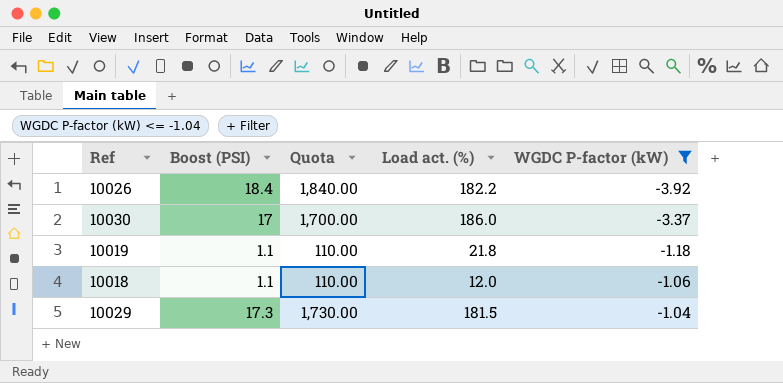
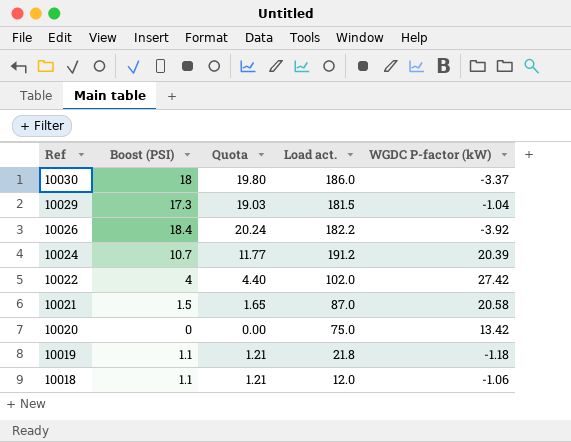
filter: WGDC P-factor (kW) <= -1.04 -> none
row order: WGDC P-factor (kW) ascending -> Ref descending
column Quota | formula: [Boost (PSI)] * 100 -> [Boost (PSI)] * 1.1
column name: Load act. (%) -> Load act.
10030 | Boost (PSI): 17 -> 18

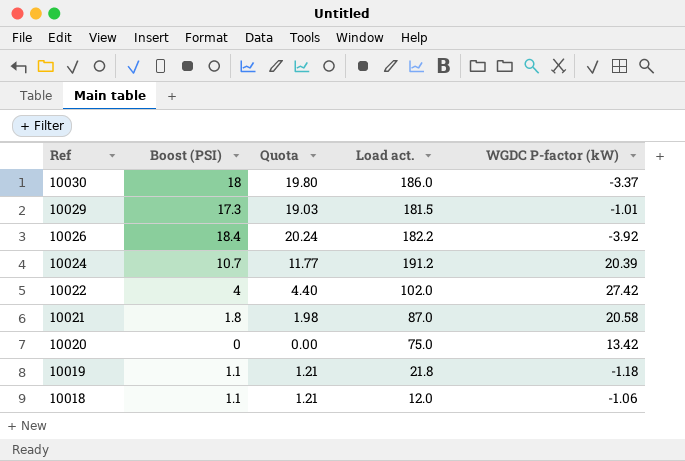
10029 | WGDC P-factor (kW): -1.04 -> -1.01
10021 | Boost (PSI): 1.5 -> 1.8
10021 | Quota: 1.65 -> 1.98

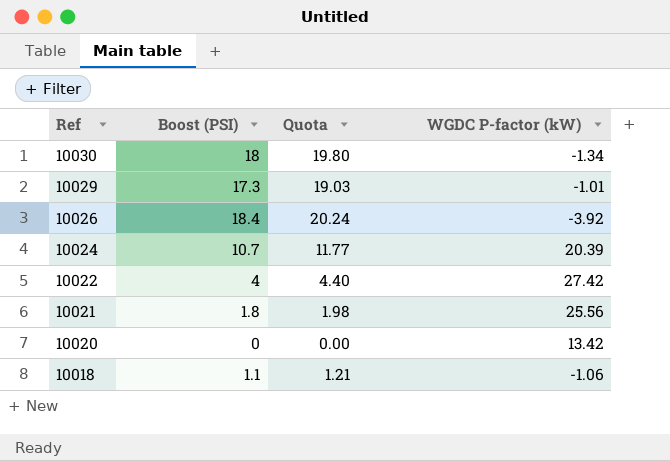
column Load act. | position: 4 -> none
row 10019: 1.1 | 1.21 | 21.8 | -1.18 -> none
10030 | WGDC P-factor (kW): -3.37 -> -1.34
10021 | WGDC P-factor (kW): 20.58 -> 25.56

